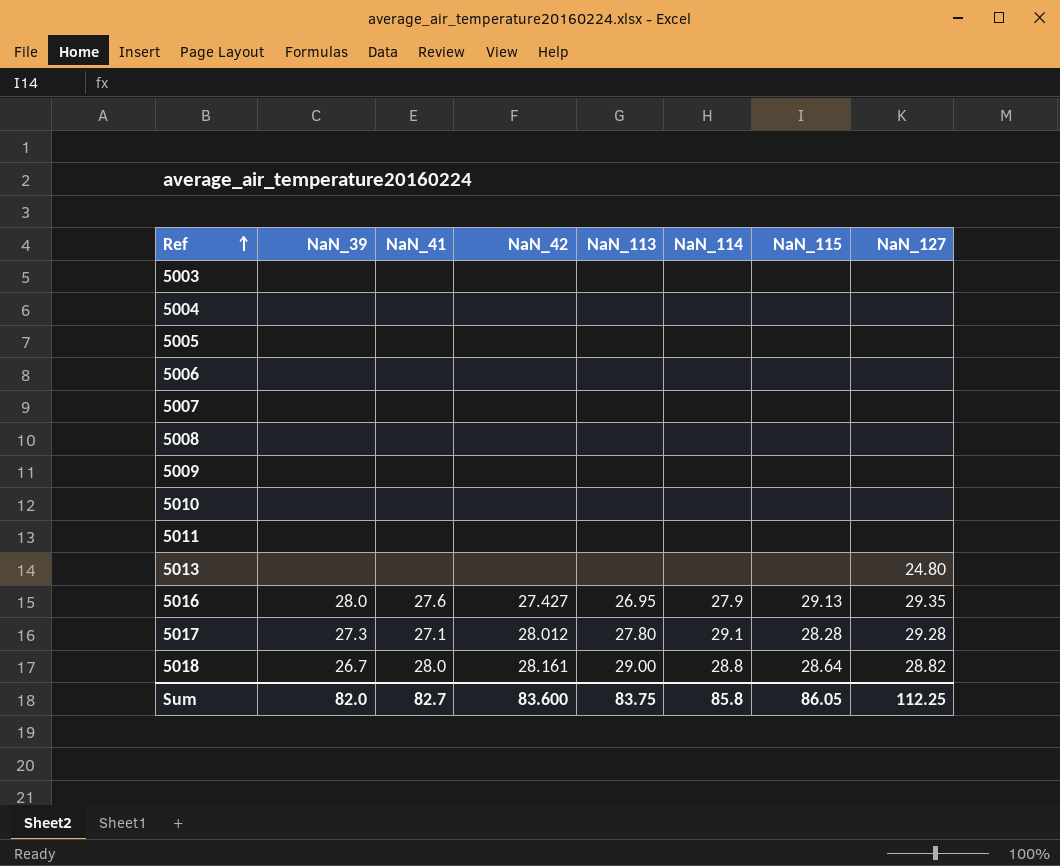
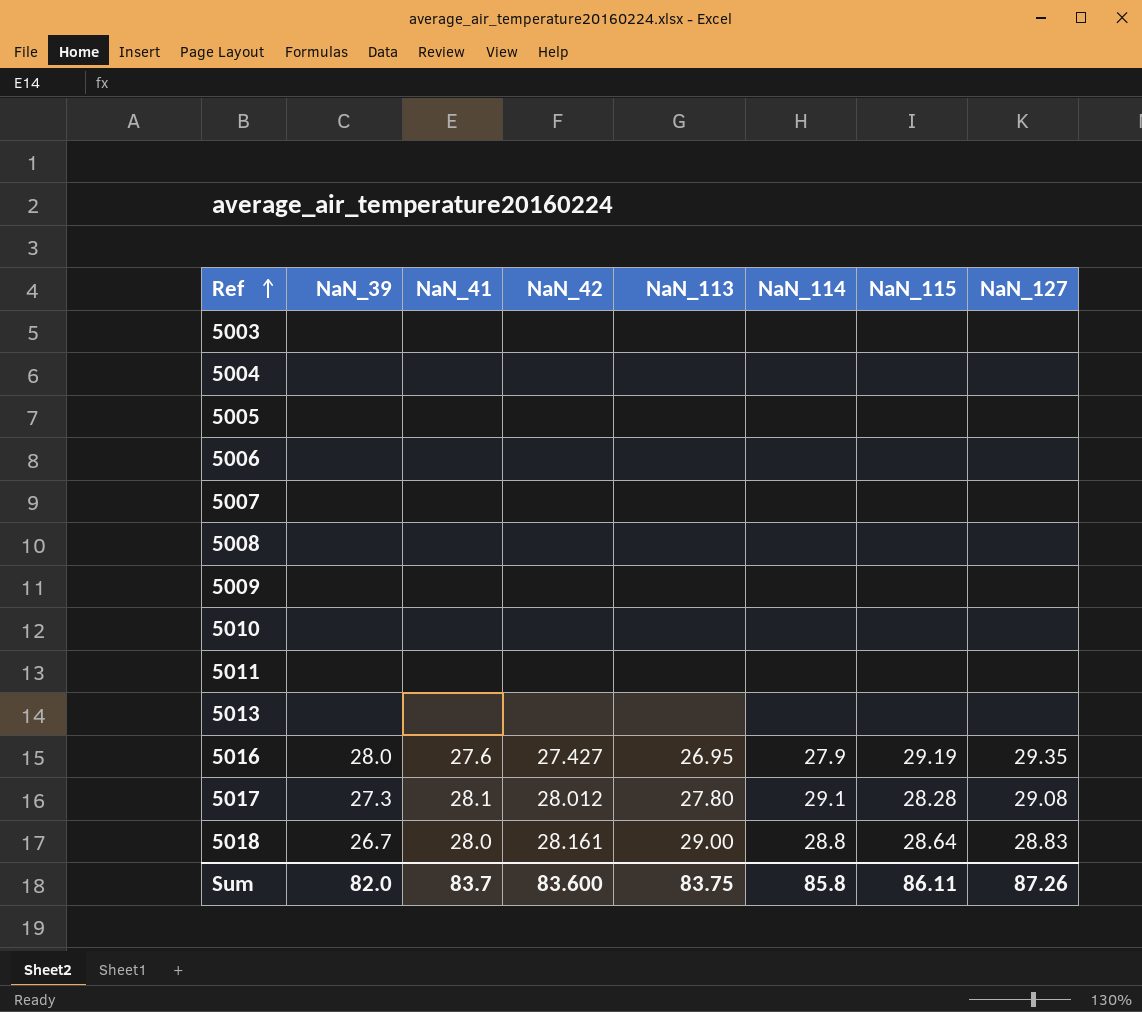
5013 | NaN_127: 24.80 -> none
5016 | NaN_115: 29.13 -> 29.19
5017 | NaN_41: 27.1 -> 28.1
5017 | NaN_127: 29.28 -> 29.08
5018 | NaN_127: 28.82 -> 28.83
Sum | NaN_41: 82.7 -> 83.7
Sum | NaN_115: 86.05 -> 86.11
Sum | NaN_127: 112.25 -> 87.26

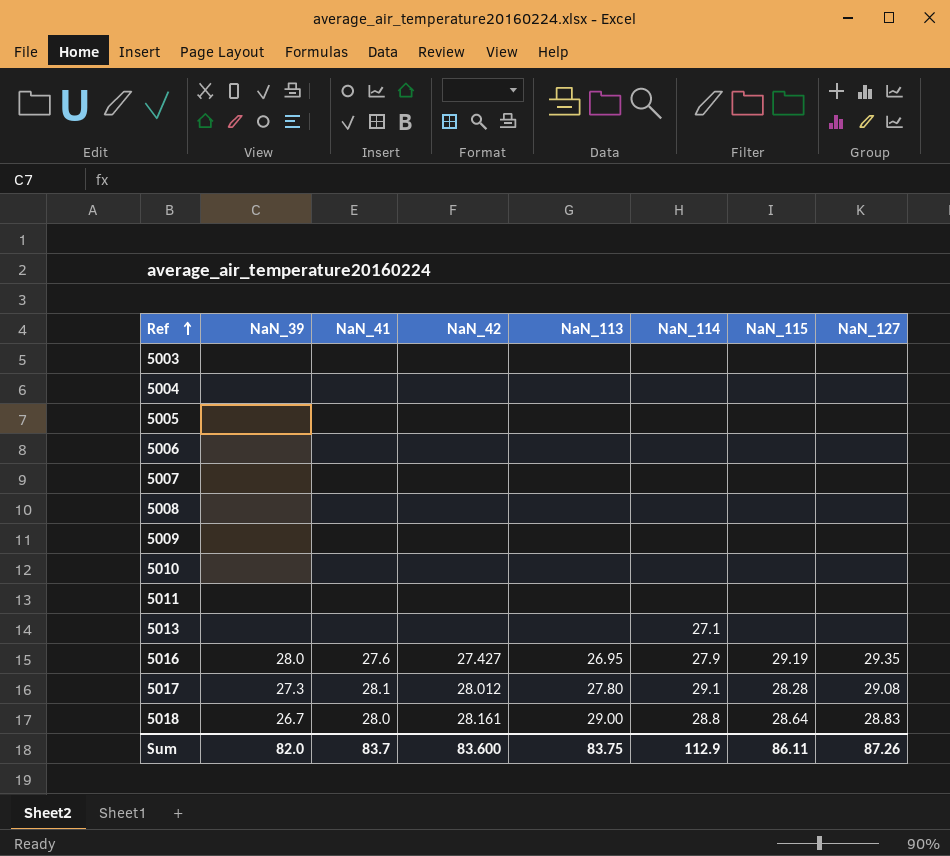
5013 | NaN_114: none -> 27.1
Sum | NaN_114: 85.8 -> 112.9

